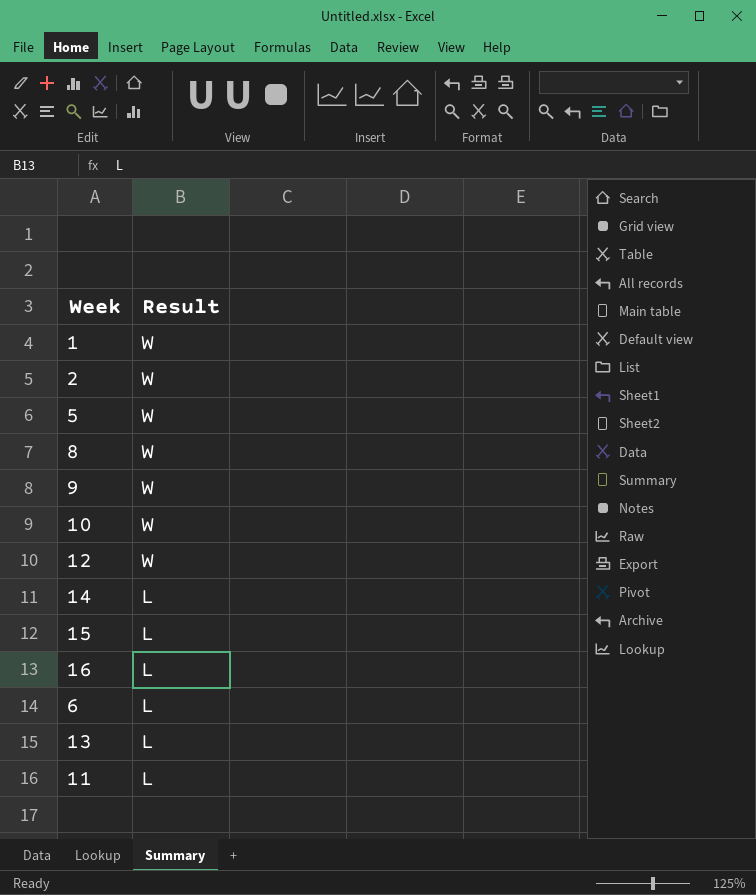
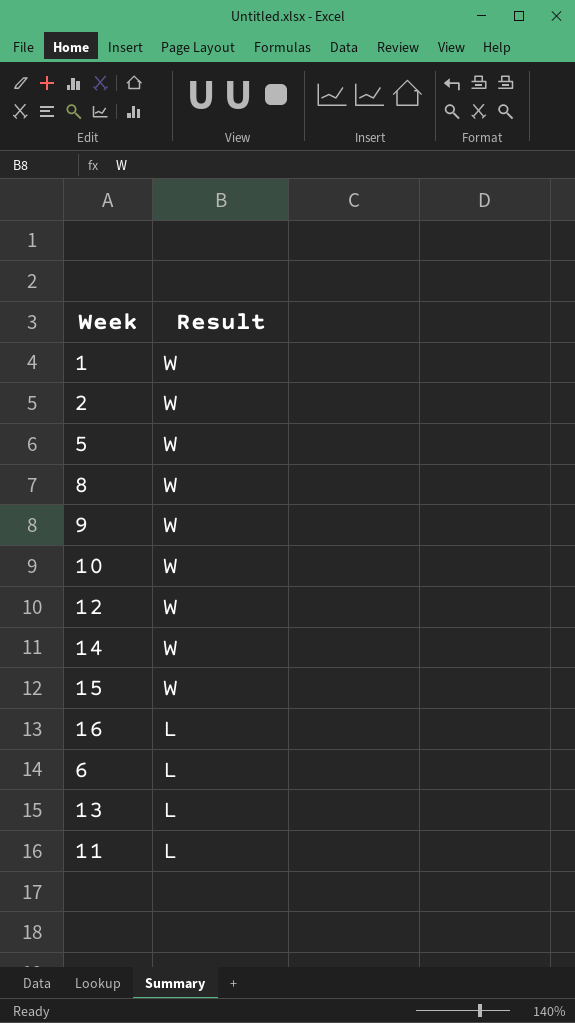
14 | Result: L -> W
15 | Result: L -> W

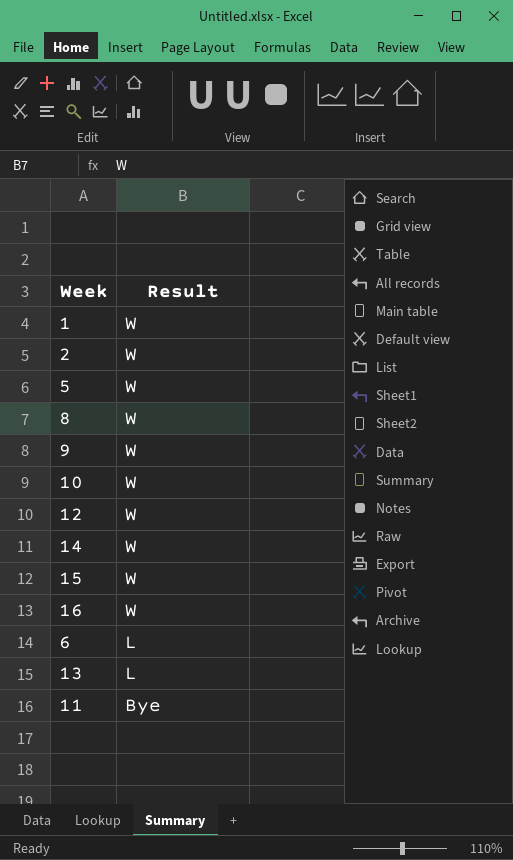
16 | Result: L -> W
11 | Result: L -> Bye

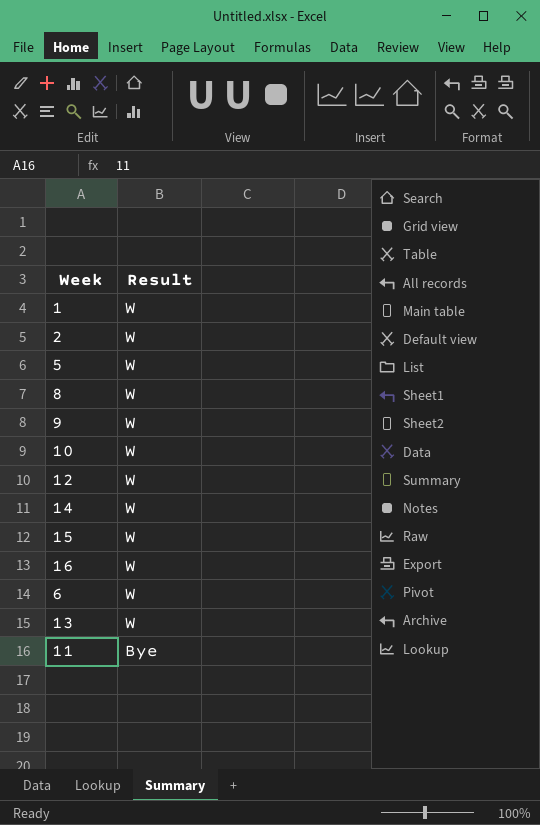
6 | Result: L -> W
13 | Result: L -> W

